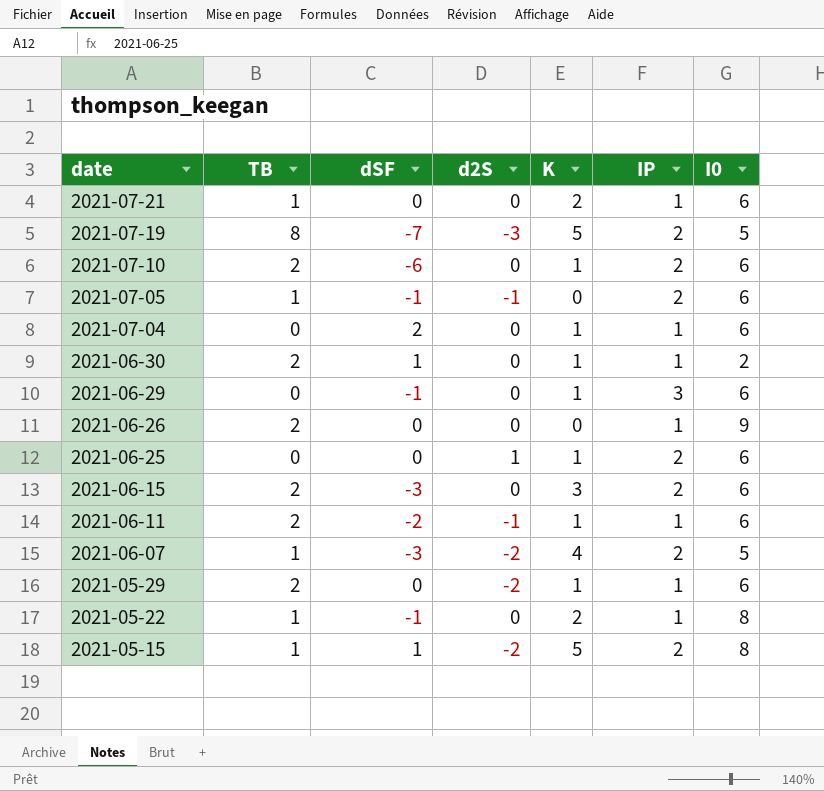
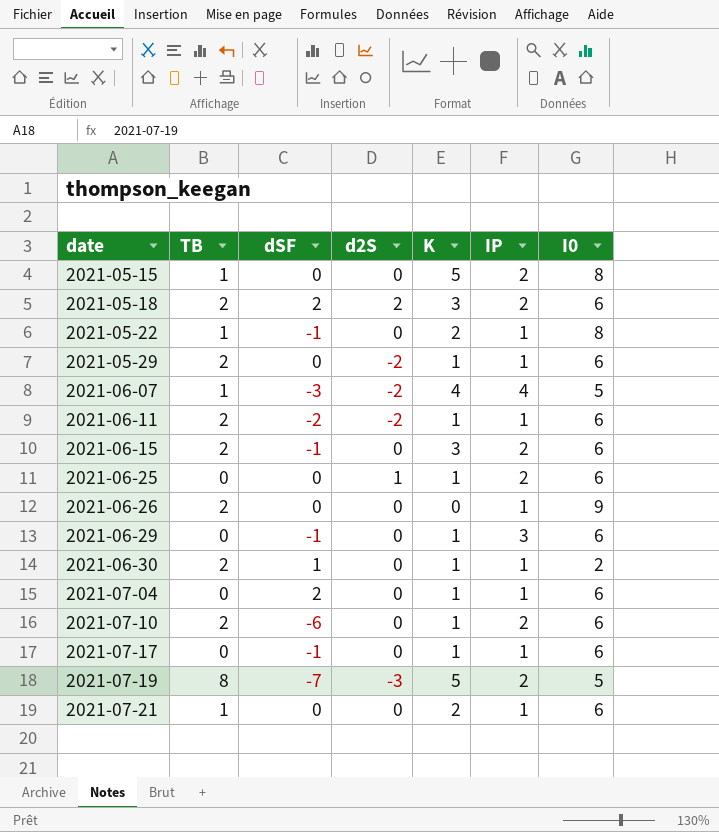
row order: date descending -> date ascending
row 2021-07-05: 1 | -1 | -1 | 0 | 2 | 6 -> none
2021-05-15 | dSF: 1 -> 0
2021-05-15 | d2S: -2 -> 0
row 2021-05-18: none -> 2 | 2 | 2 | 3 | 2 | 6
2021-06-07 | IP: 2 -> 4
2021-06-11 | d2S: -1 -> -2
2021-06-15 | dSF: -3 -> -1
row 2021-07-17: none -> 0 | -1 | 0 | 1 | 1 | 6

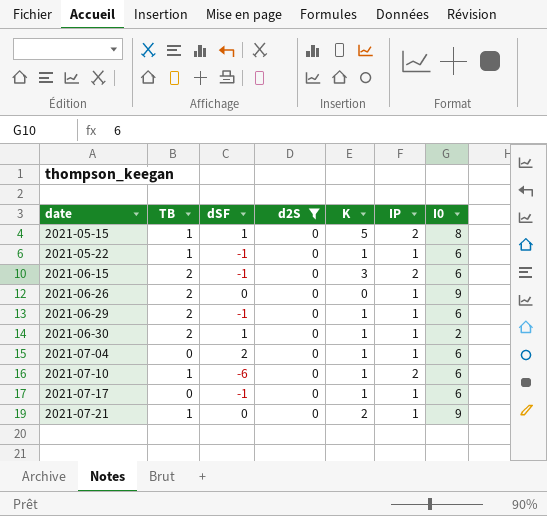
filter: none -> d2S = 0
2021-05-15 | dSF: 0 -> 1
2021-05-22 | K: 2 -> 1
2021-05-22 | I0: 8 -> 6
2021-06-29 | TB: 0 -> 2
2021-06-29 | IP: 3 -> 1
2021-07-10 | TB: 2 -> 1
2021-07-21 | I0: 6 -> 9

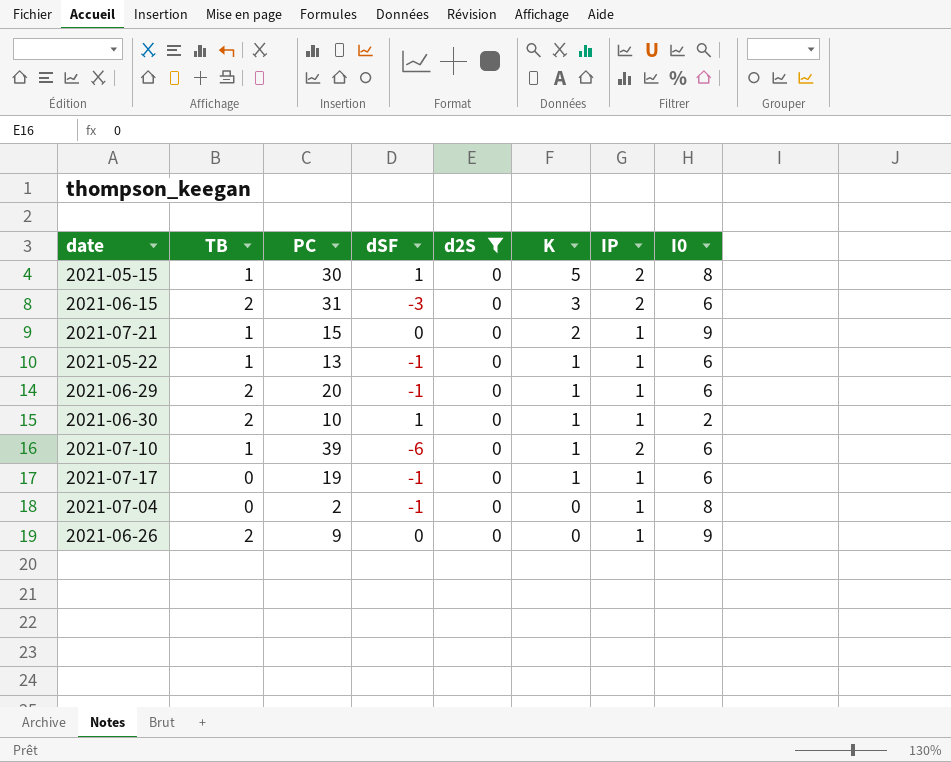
row order: date ascending -> K descending
column PC | position: none -> 3
2021-06-15 | dSF: -1 -> -3
2021-07-04 | dSF: 2 -> -1
2021-07-04 | K: 1 -> 0
2021-07-04 | I0: 6 -> 8

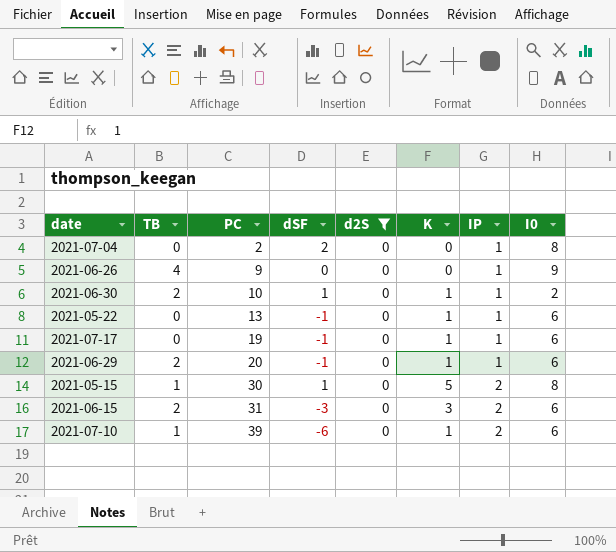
row order: K descending -> PC ascending
row 2021-07-21: 1 | 15 | 0 | 0 | 2 | 1 | 9 -> none
2021-07-04 | dSF: -1 -> 2
2021-06-26 | TB: 2 -> 4
2021-05-22 | TB: 1 -> 0

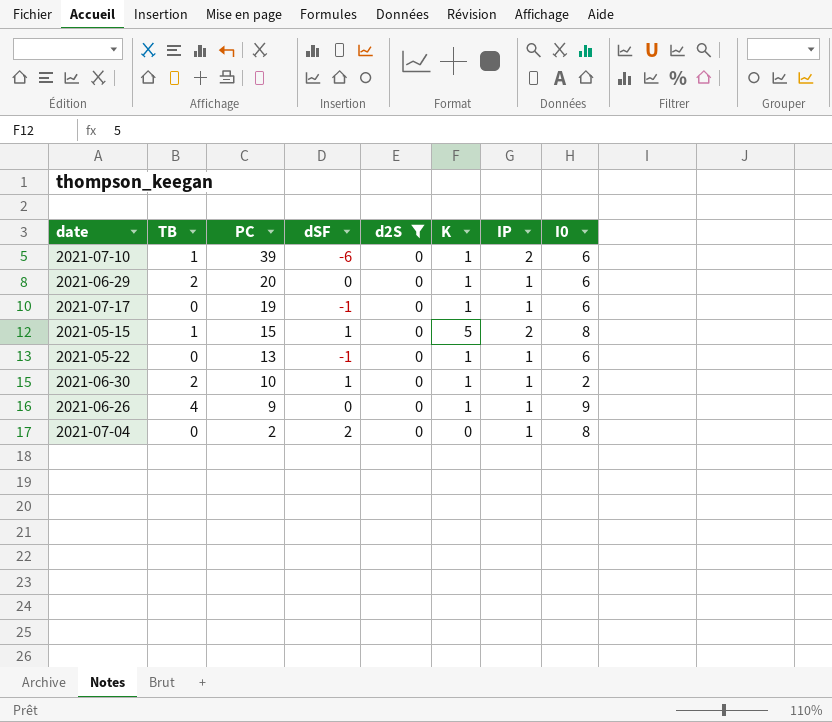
row order: PC ascending -> PC descending
row 2021-06-15: 2 | 31 | -3 | 0 | 3 | 2 | 6 -> none
2021-06-29 | dSF: -1 -> 0
2021-05-15 | PC: 30 -> 15
2021-06-26 | K: 0 -> 1

